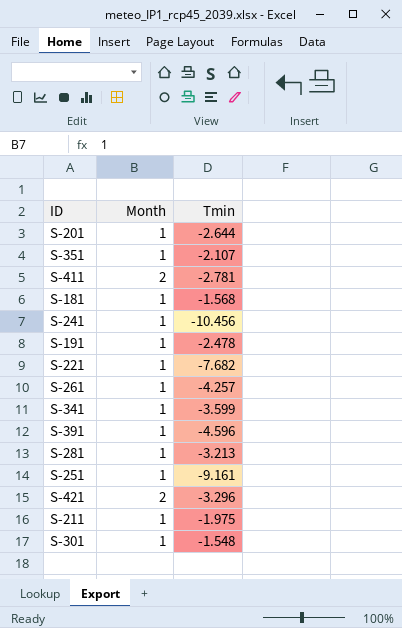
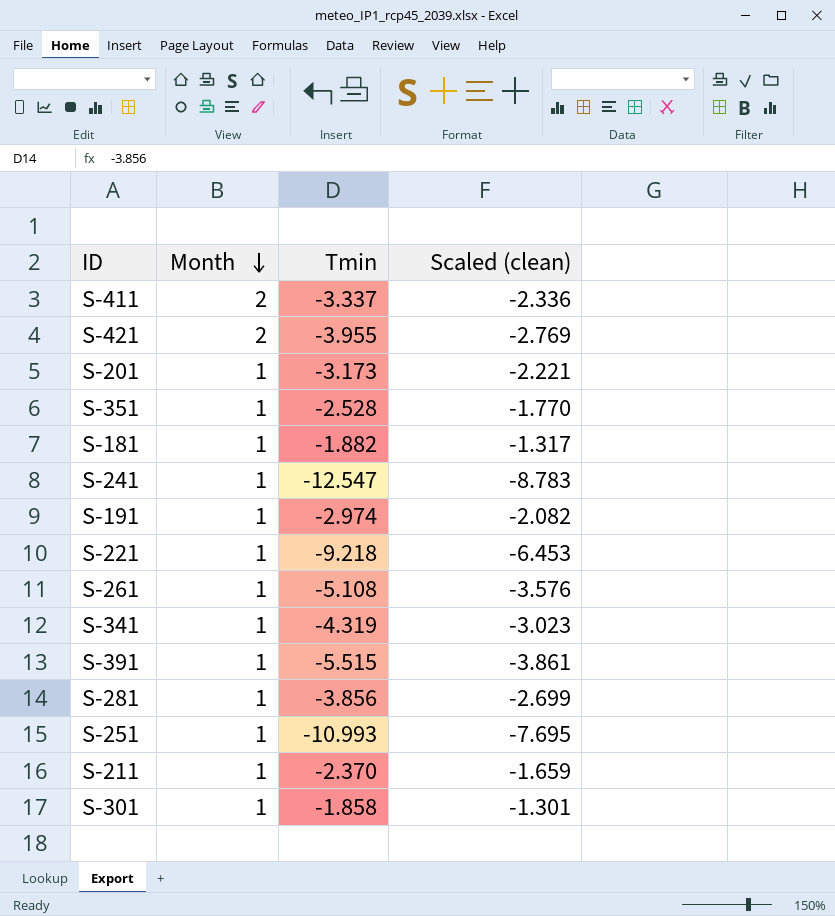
row order: none -> Month descending
column Scaled (clean) | formula: none -> [Tmin] * 0.7
S-411 | Tmin: -2.781 -> -3.337
S-421 | Tmin: -3.296 -> -3.955
S-201 | Tmin: -2.644 -> -3.173
S-351 | Tmin: -2.107 -> -2.528
S-181 | Tmin: -1.568 -> -1.882
S-241 | Tmin: -10.456 -> -12.547
S-191 | Tmin: -2.478 -> -2.974
S-221 | Tmin: -7.682 -> -9.218
S-261 | Tmin: -4.257 -> -5.108
S-341 | Tmin: -3.599 -> -4.319
S-391 | Tmin: -4.596 -> -5.515
S-281 | Tmin: -3.213 -> -3.856
S-251 | Tmin: -9.161 -> -10.993
S-211 | Tmin: -1.975 -> -2.370
S-301 | Tmin: -1.548 -> -1.858

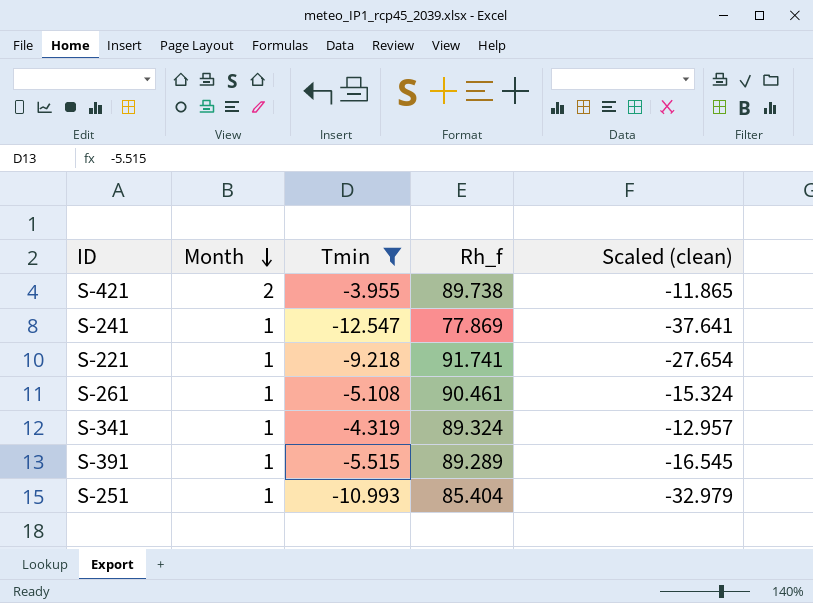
filter: none -> Tmin <= -3.955
column Rh_f | position: none -> 4
column Scaled (clean) | formula: [Tmin] * 0.7 -> [Tmin] * 3

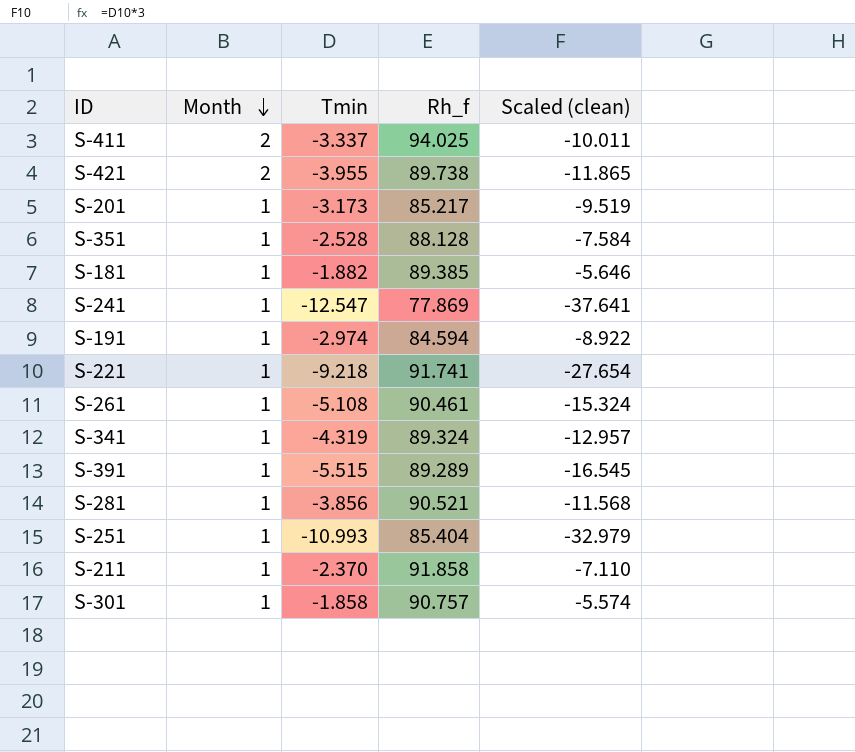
filter: Tmin <= -3.955 -> none

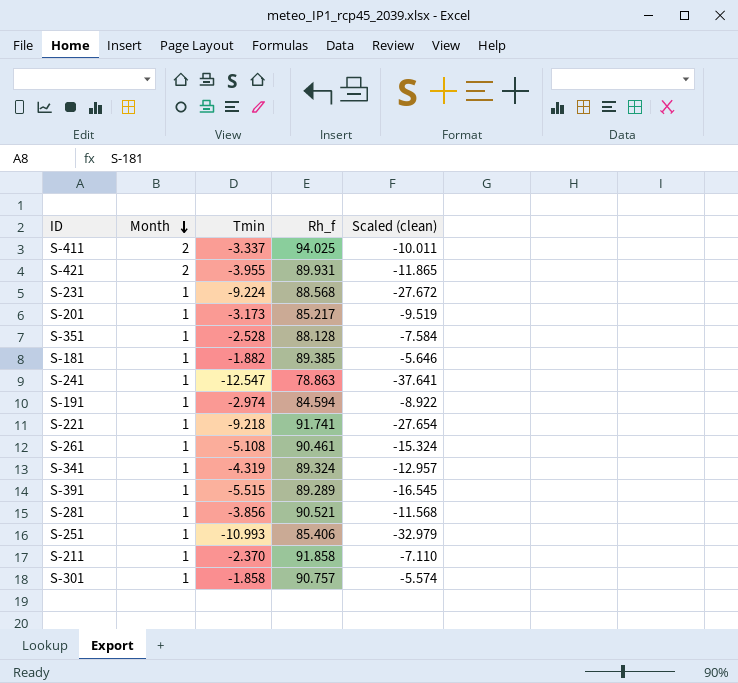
S-421 | Rh_f: 89.738 -> 89.931
row S-231: none -> 1 | -9.224 | 88.568 | -27.672
S-241 | Rh_f: 77.869 -> 78.863
S-251 | Rh_f: 85.404 -> 85.406

